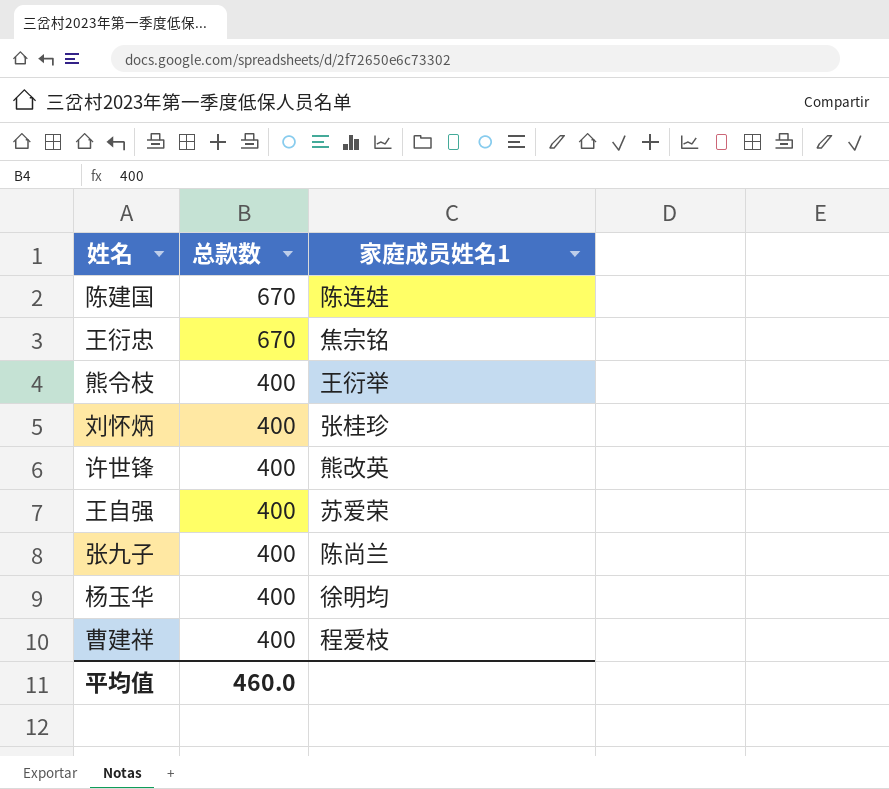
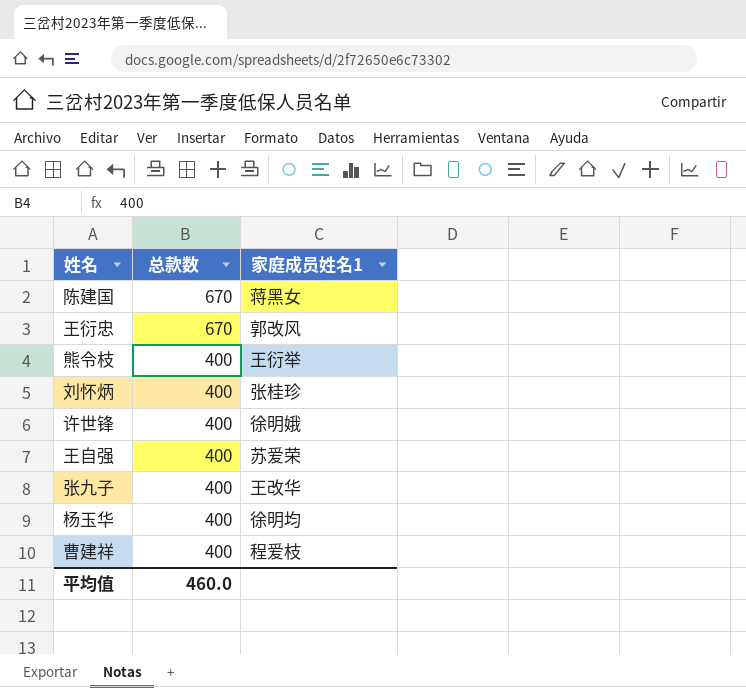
陈建国 | 家庭成员姓名1: 陈连娃 -> 蒋黑女
王衍忠 | 家庭成员姓名1: 焦宗铭 -> 郭改风
许世锋 | 家庭成员姓名1: 熊改英 -> 徐明娥
张九子 | 家庭成员姓名1: 陈尚兰 -> 王改华

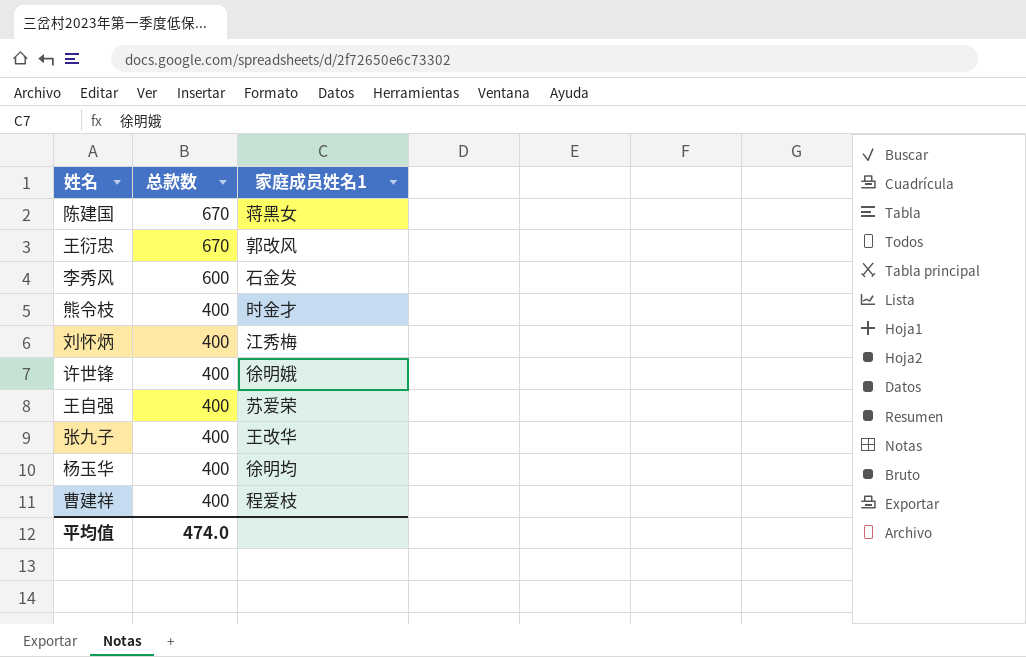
row 李秀风: none -> 600 | 石金发
熊令枝 | 家庭成员姓名1: 王衍举 -> 时金才
刘怀炳 | 家庭成员姓名1: 张桂珍 -> 江秀梅
平均值 | 总款数: 460.0 -> 474.0

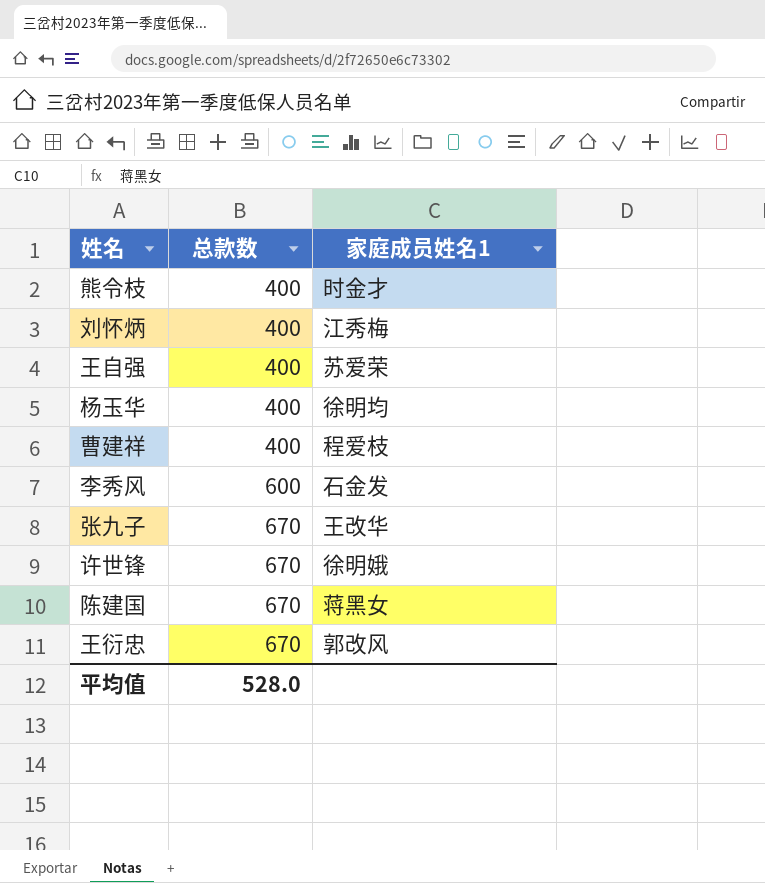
row order: 总款数 descending -> 总款数 ascending
张九子 | 总款数: 400 -> 670
许世锋 | 总款数: 400 -> 670
平均值 | 总款数: 474.0 -> 528.0

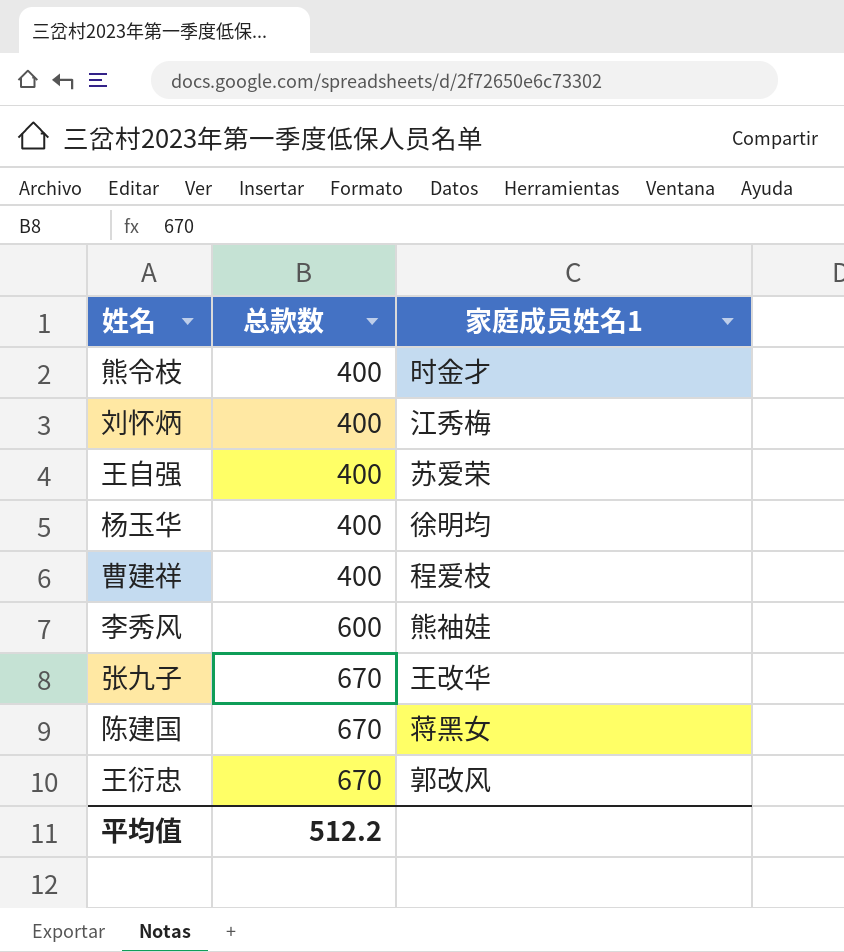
row 许世锋: 670 | 徐明娥 -> none
李秀风 | 家庭成员姓名1: 石金发 -> 熊袖娃
平均值 | 总款数: 528.0 -> 512.2

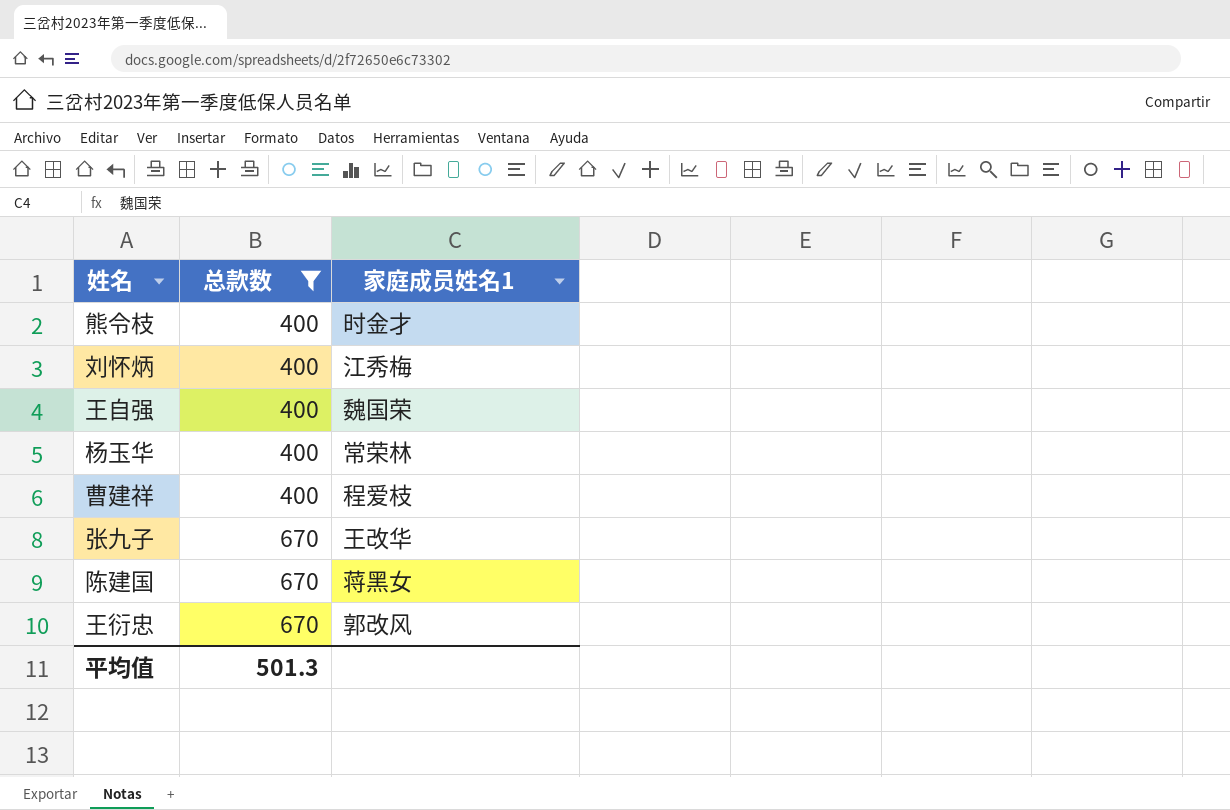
filter: none -> 总款数 != 600
王自强 | 家庭成员姓名1: 苏爱荣 -> 魏国荣
杨玉华 | 家庭成员姓名1: 徐明均 -> 常荣林
平均值 | 总款数: 512.2 -> 501.3

